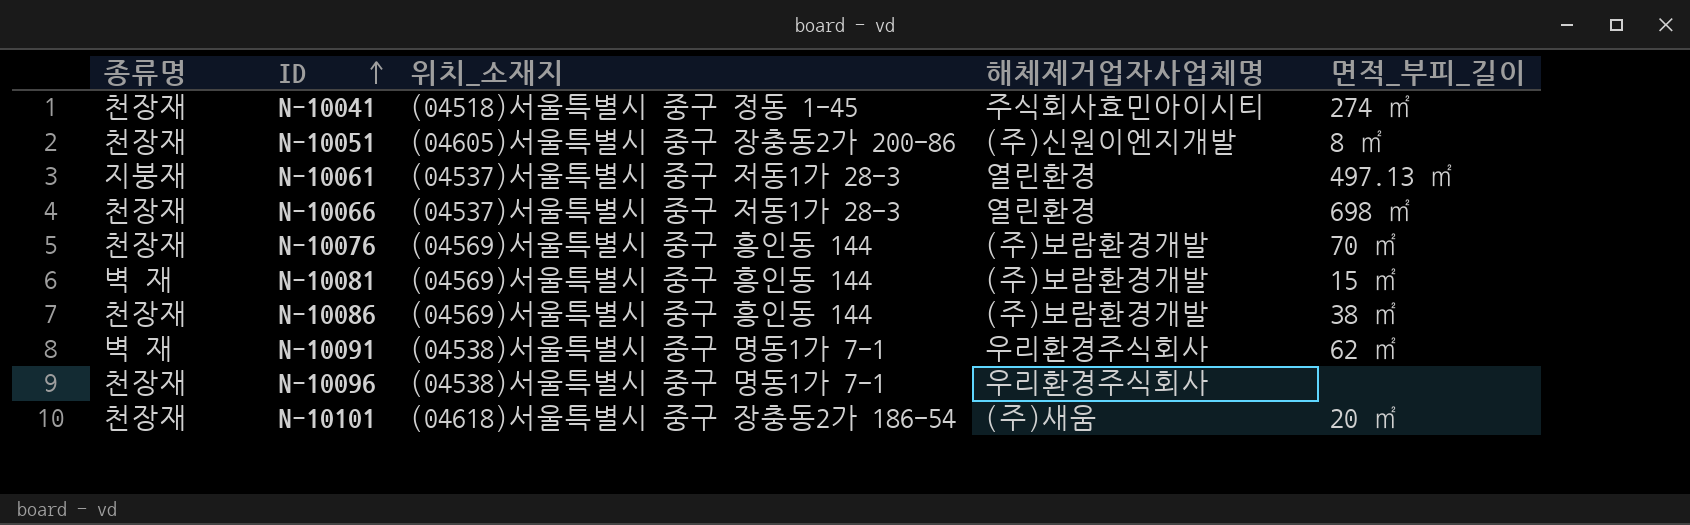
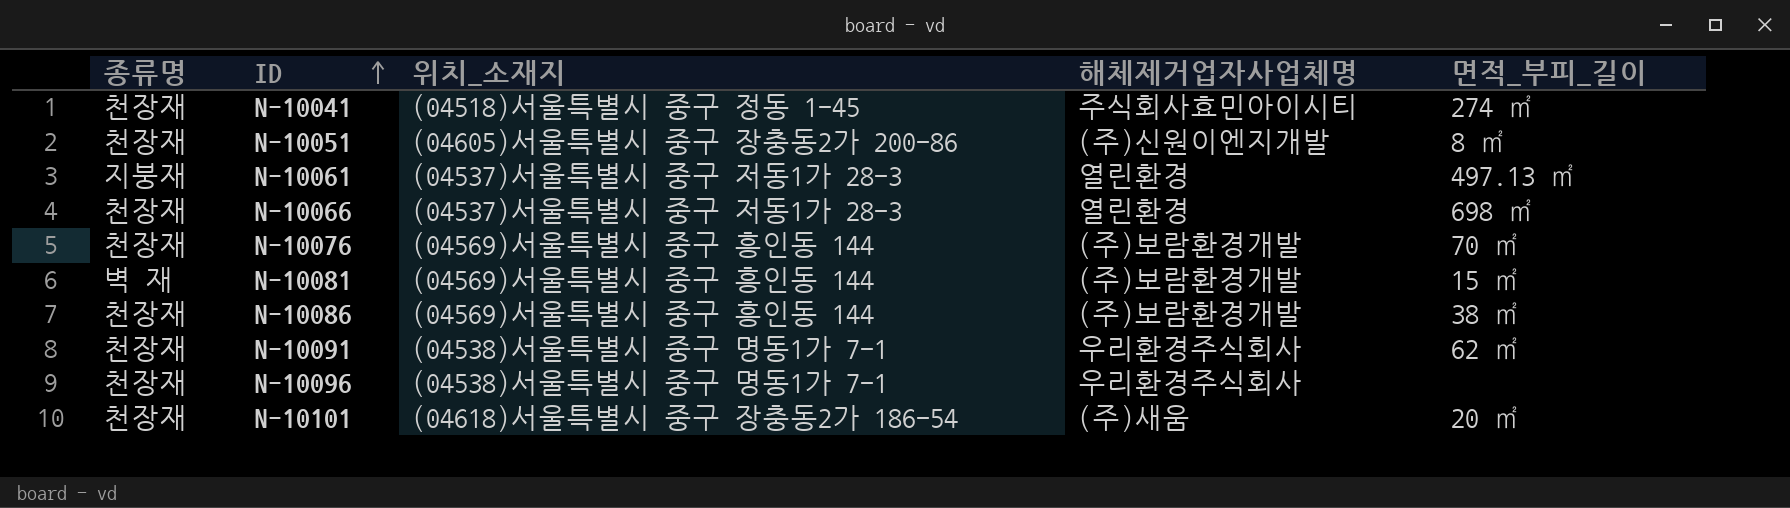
N-10091 | 종류명: 벽 재 -> 천장재

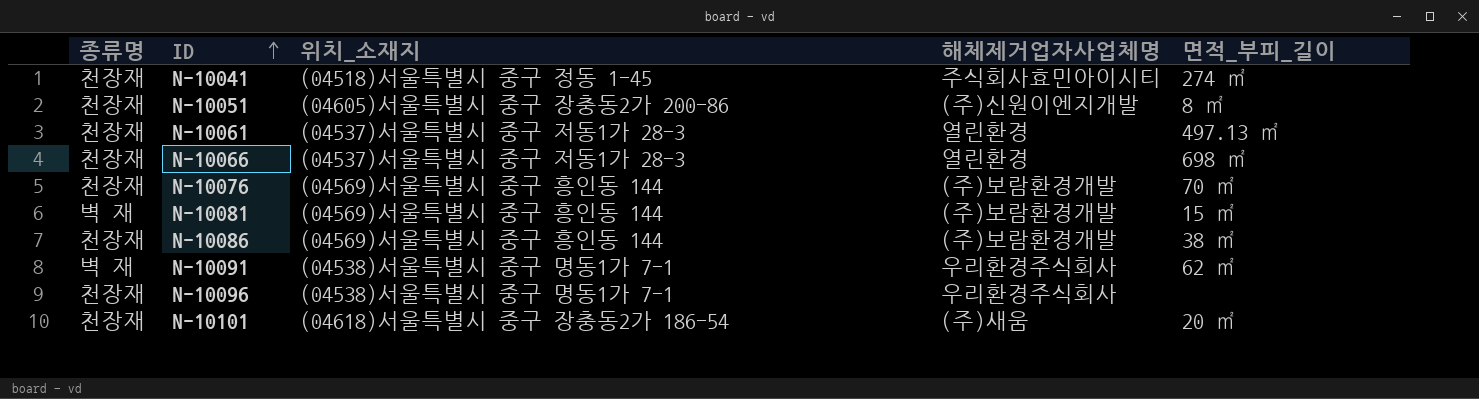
N-10061 | 종류명: 지붕재 -> 천장재
N-10091 | 종류명: 천장재 -> 벽 재

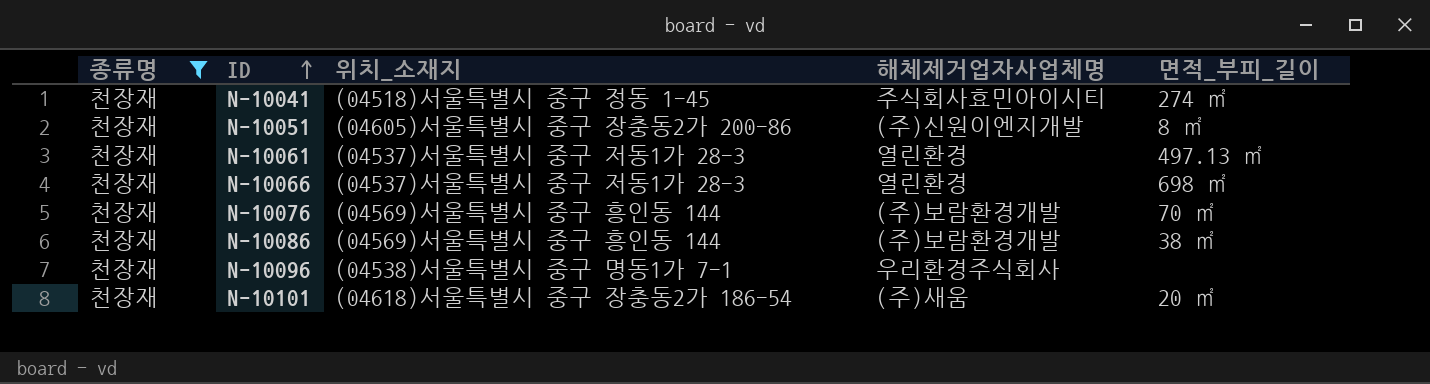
filter: none -> 종류명 = 천장재

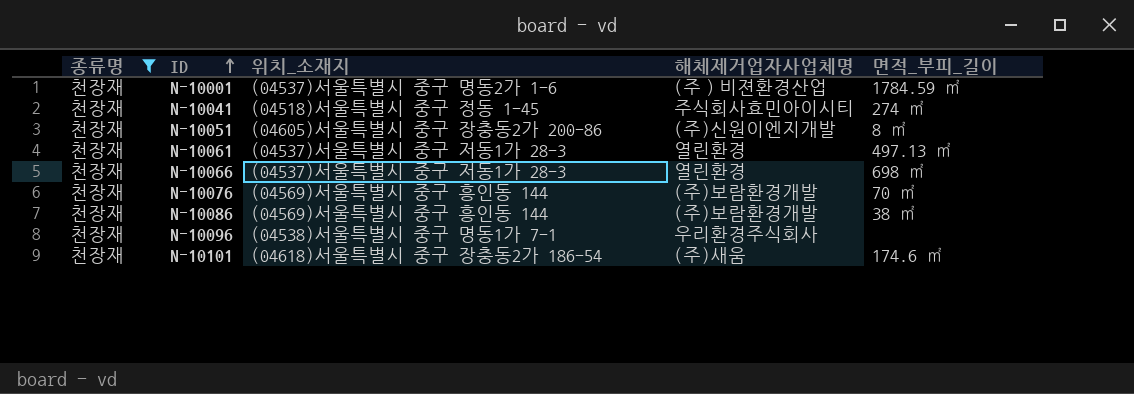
row N-10001: none -> 천장재 | (04537)서울특별시 중구 명동2가 1-6 | (주）비젼환경산업 | 1784.59 ㎡
N-10101 | 면적_부피_길이: 20 ㎡ -> 174.6 ㎡

